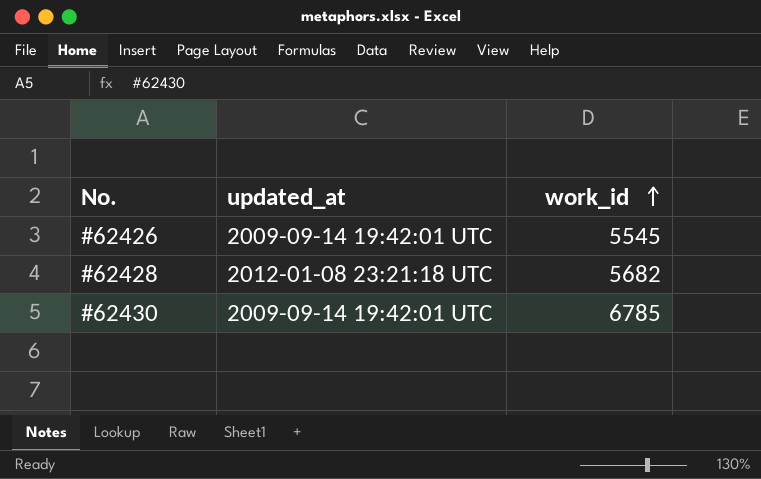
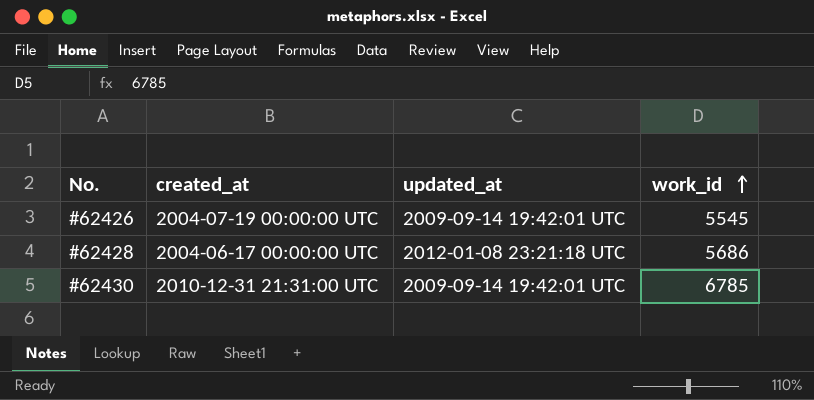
column created_at | position: none -> 2
#62428 | work_id: 5682 -> 5686

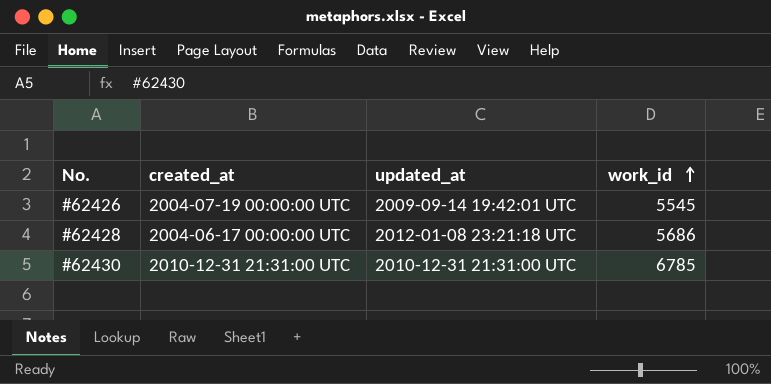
#62430 | updated_at: 2009-09-14 19:42:01 UTC -> 2010-12-31 21:31:00 UTC

